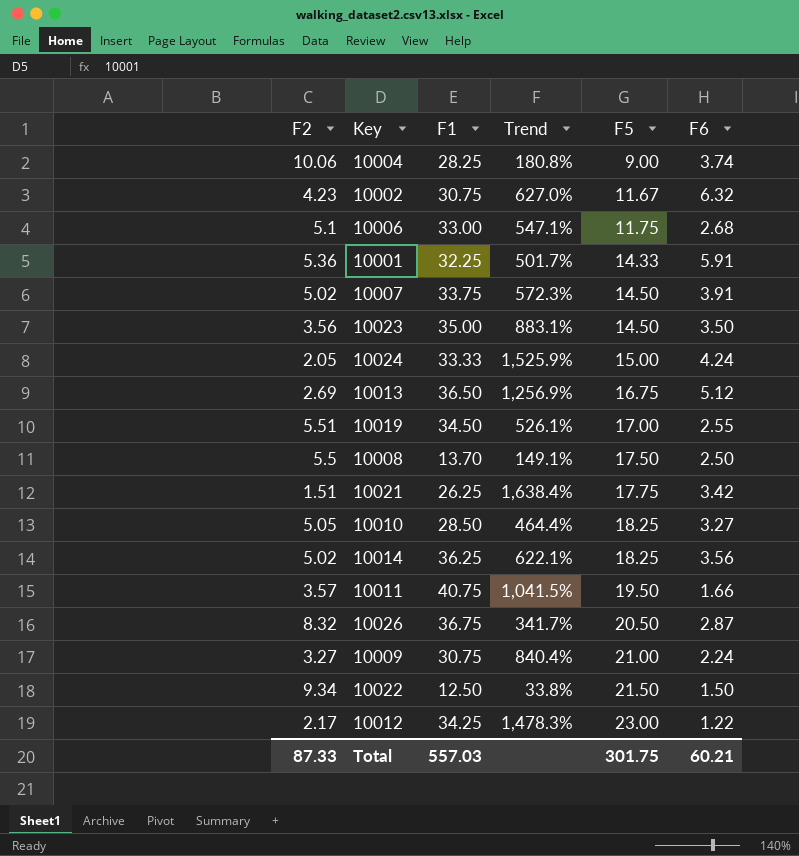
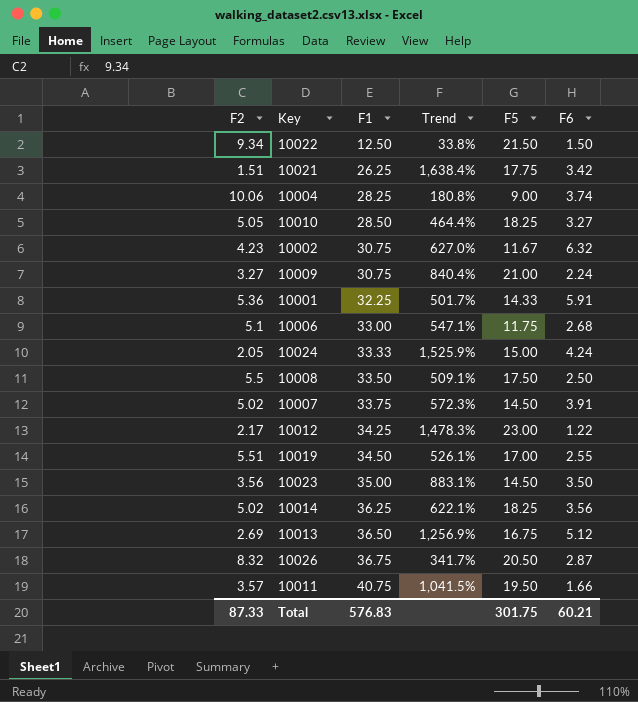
row order: F5 ascending -> F1 ascending
10008 | F1: 13.70 -> 33.50
10008 | Trend: 149.1% -> 509.1%
Total | F1: 557.03 -> 576.83

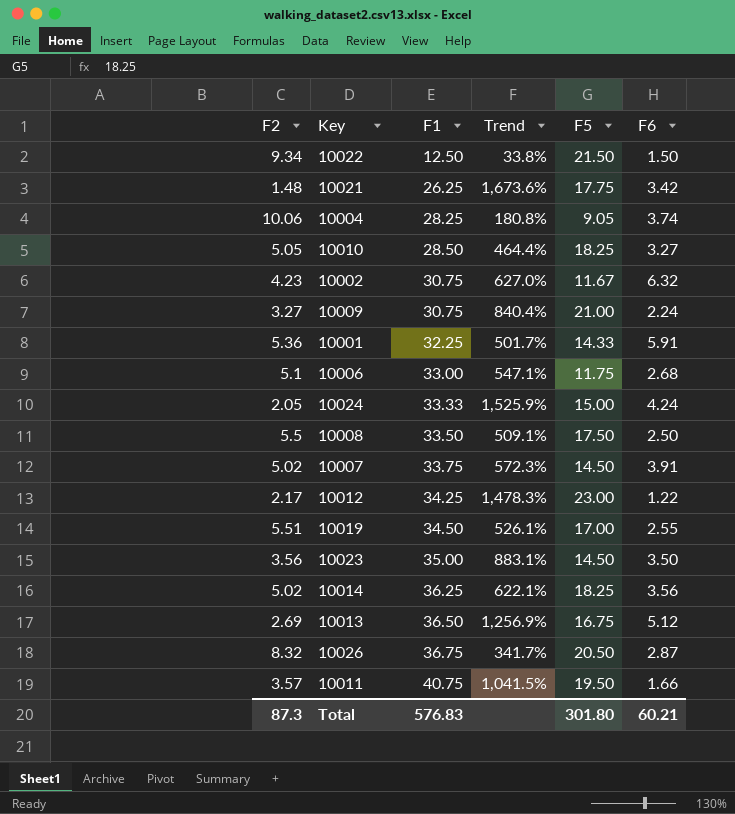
10021 | F2: 1.51 -> 1.48
10021 | Trend: 1,638.4% -> 1,673.6%
10004 | F5: 9.00 -> 9.05
Total | F2: 87.33 -> 87.3
Total | F5: 301.75 -> 301.80

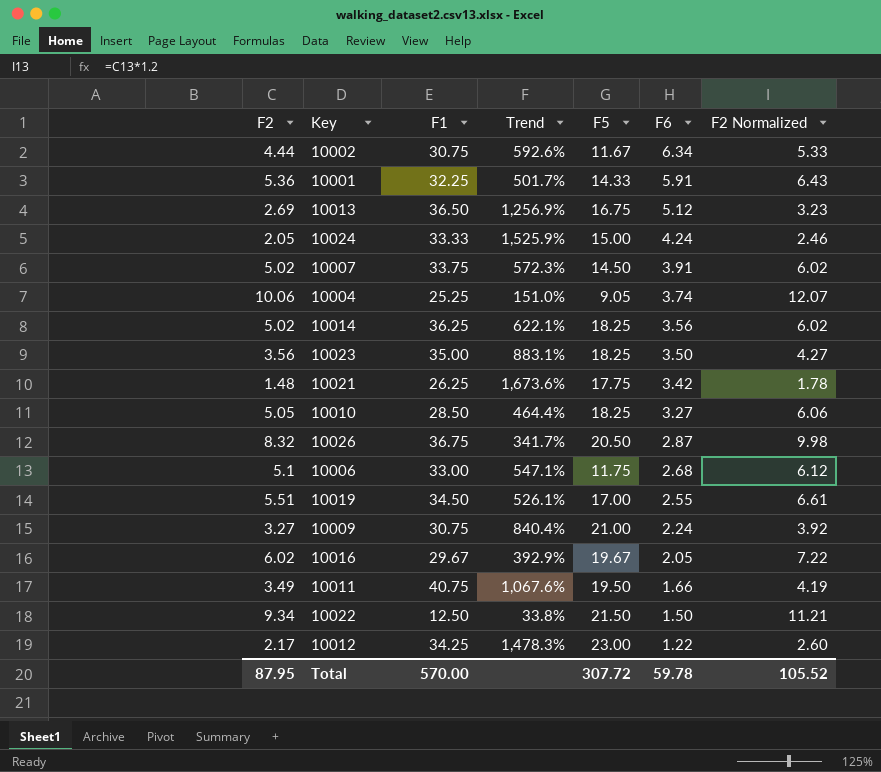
row order: F1 ascending -> F6 descending
column F2 Normalized | formula: none -> [F2] * 1.2
row 10008: 5.5 | 33.50 | 509.1% | 17.50 | 2.50 -> none
10002 | F2: 4.23 -> 4.44
10002 | Trend: 627.0% -> 592.6%
10002 | F6: 6.32 -> 6.34
10004 | F1: 28.25 -> 25.25
10004 | Trend: 180.8% -> 151.0%
10023 | F5: 14.50 -> 18.25
row 10016: none -> 6.02 | 29.67 | 392.9% | 19.67 | 2.05 | 7.22
10011 | F2: 3.57 -> 3.49
10011 | Trend: 1,041.5% -> 1,067.6%
Total | F2: 87.3 -> 87.95
Total | F1: 576.83 -> 570.00
Total | F5: 301.80 -> 307.72
Total | F6: 60.21 -> 59.78

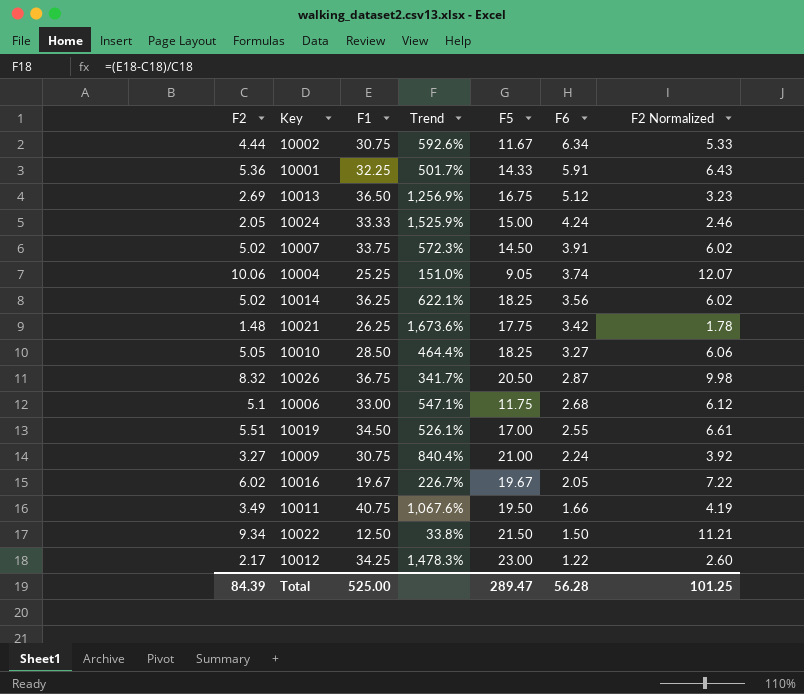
row 10023: 3.56 | 35.00 | 883.1% | 18.25 | 3.50 | 4.27 -> none
10016 | F1: 29.67 -> 19.67
10016 | Trend: 392.9% -> 226.7%
Total | F2: 87.95 -> 84.39
Total | F1: 570.00 -> 525.00
Total | F5: 307.72 -> 289.47
Total | F6: 59.78 -> 56.28
Total | F2 Normalized: 105.52 -> 101.25

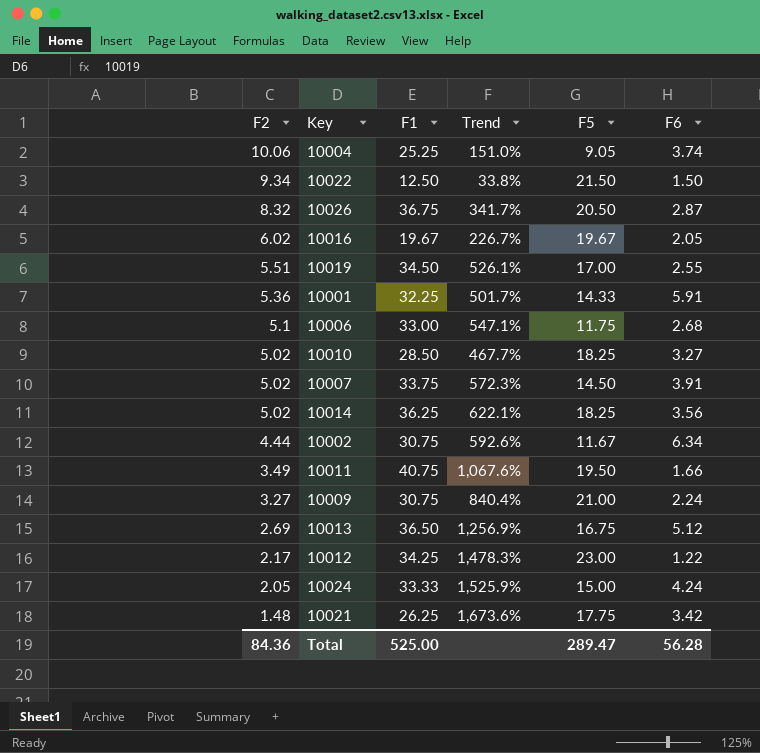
row order: F6 descending -> F2 descending
column F2 Normalized | formula: [F2] * 1.2 -> none
10010 | F2: 5.05 -> 5.02
10010 | Trend: 464.4% -> 467.7%
Total | F2: 84.39 -> 84.36

